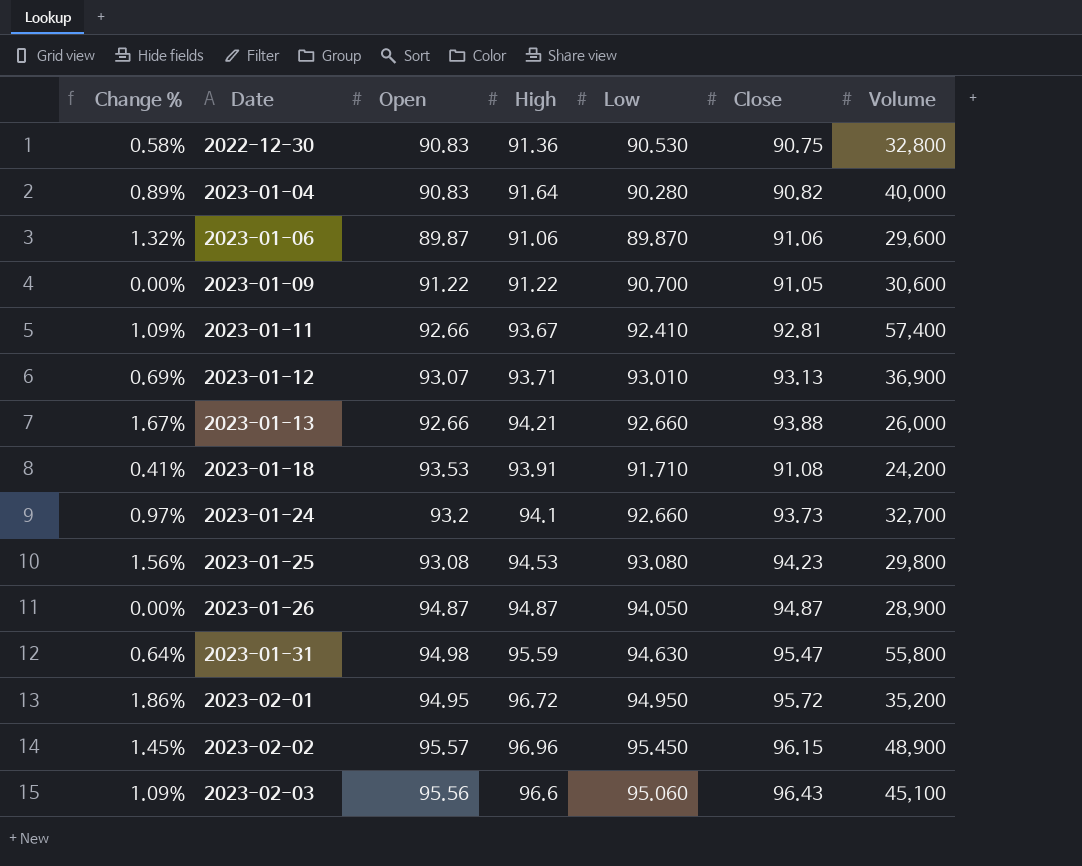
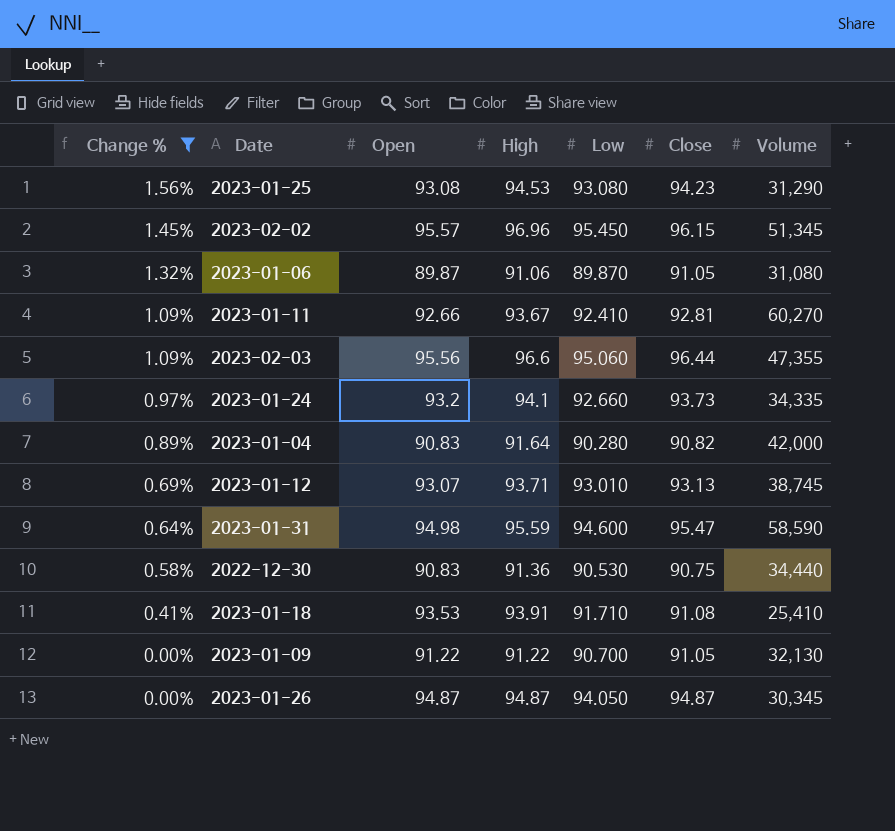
filter: none -> Change % <= 1.56%
row order: Date ascending -> Change % descending
2023-01-25 | Volume: 29,800 -> 31,290
2023-02-02 | Volume: 48,900 -> 51,345
2023-01-06 | Close: 91.06 -> 91.05
2023-01-06 | Volume: 29,600 -> 31,080
2023-01-11 | Volume: 57,400 -> 60,270
2023-02-03 | Close: 96.43 -> 96.44
2023-02-03 | Volume: 45,100 -> 47,355
2023-01-24 | Volume: 32,700 -> 34,335
2023-01-04 | Volume: 40,000 -> 42,000
2023-01-12 | Volume: 36,900 -> 38,745
2023-01-31 | Low: 94.630 -> 94.600
2023-01-31 | Volume: 55,800 -> 58,590
2022-12-30 | Volume: 32,800 -> 34,440
2023-01-18 | Volume: 24,200 -> 25,410
2023-01-09 | Volume: 30,600 -> 32,130
2023-01-26 | Volume: 28,900 -> 30,345

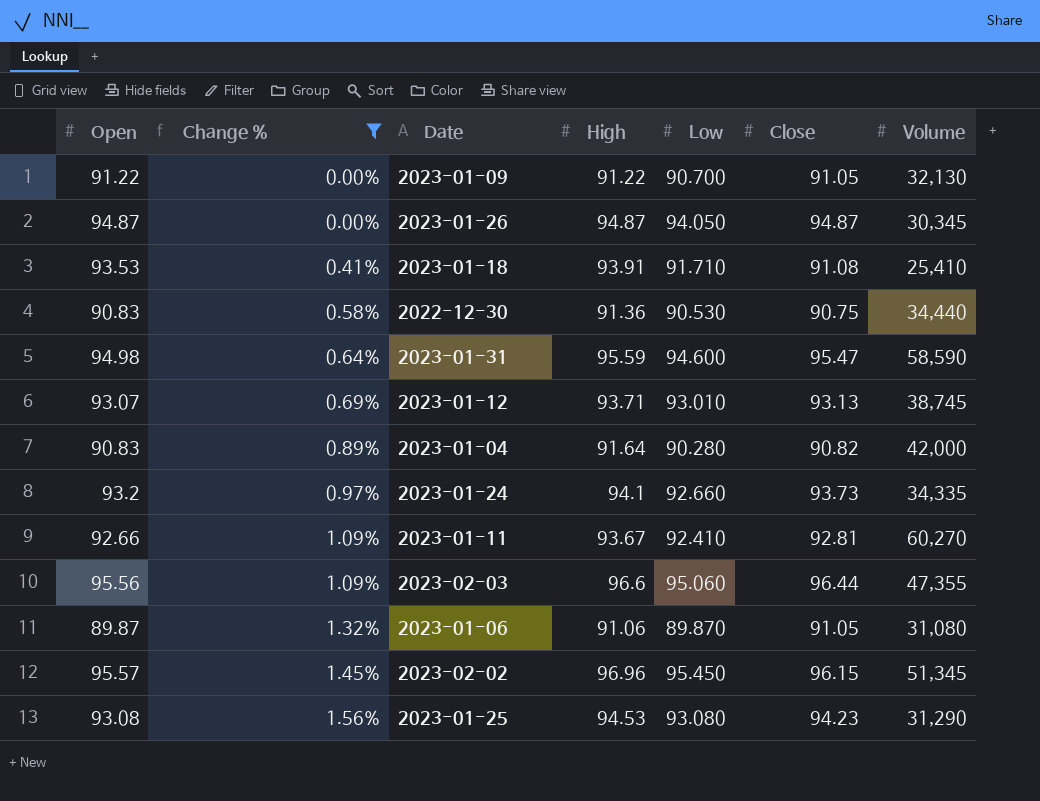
row order: Change % descending -> Change % ascending
column Open | position: 3 -> 1

